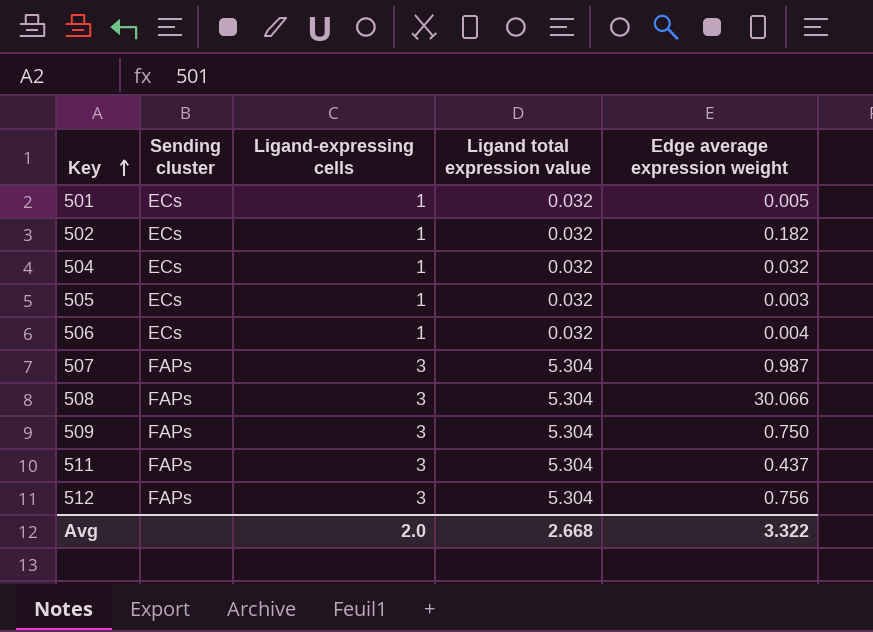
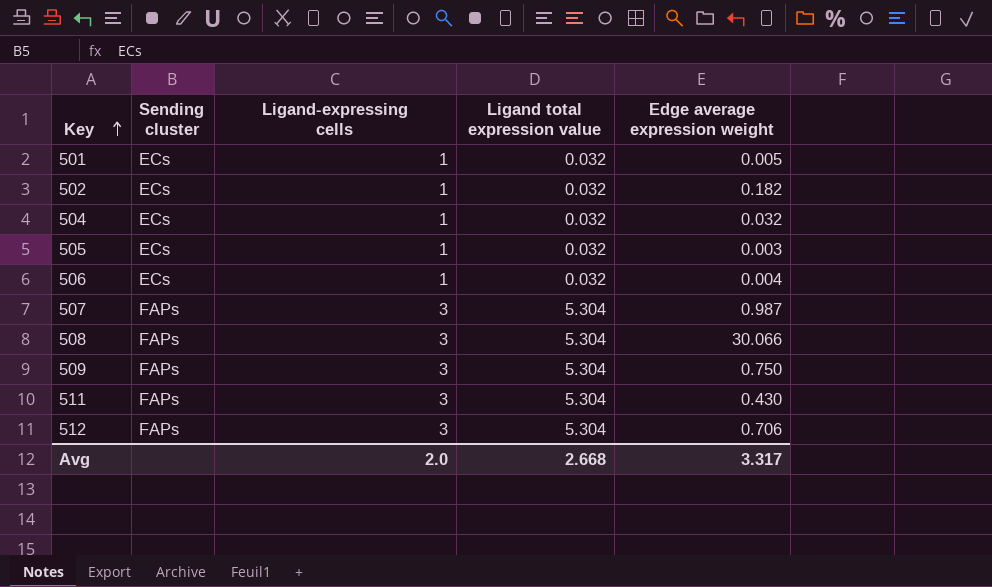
511 | Edge average expression weight: 0.437 -> 0.430
512 | Edge average expression weight: 0.756 -> 0.706
Avg | Edge average expression weight: 3.322 -> 3.317

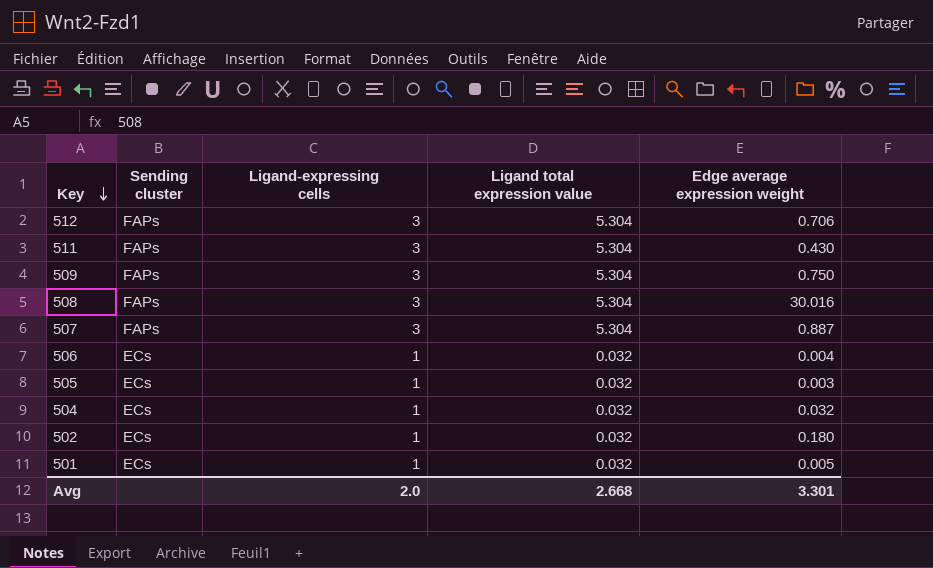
row order: Key ascending -> Key descending
508 | Edge average expression weight: 30.066 -> 30.016
507 | Edge average expression weight: 0.987 -> 0.887
502 | Edge average expression weight: 0.182 -> 0.180
Avg | Edge average expression weight: 3.317 -> 3.301

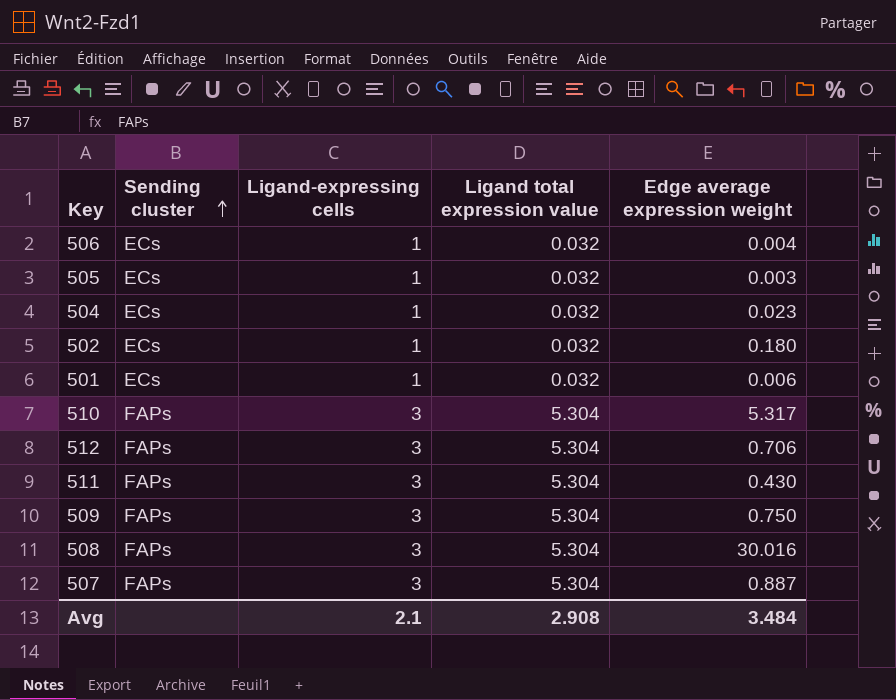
row order: Key descending -> Sending cluster ascending
504 | Edge average expression weight: 0.032 -> 0.023
501 | Edge average expression weight: 0.005 -> 0.006
row 510: none -> FAPs | 3 | 5.304 | 5.317
Avg | Ligand-expressing cells: 2.0 -> 2.1
Avg | Ligand total expression value: 2.668 -> 2.908
Avg | Edge average expression weight: 3.301 -> 3.484

